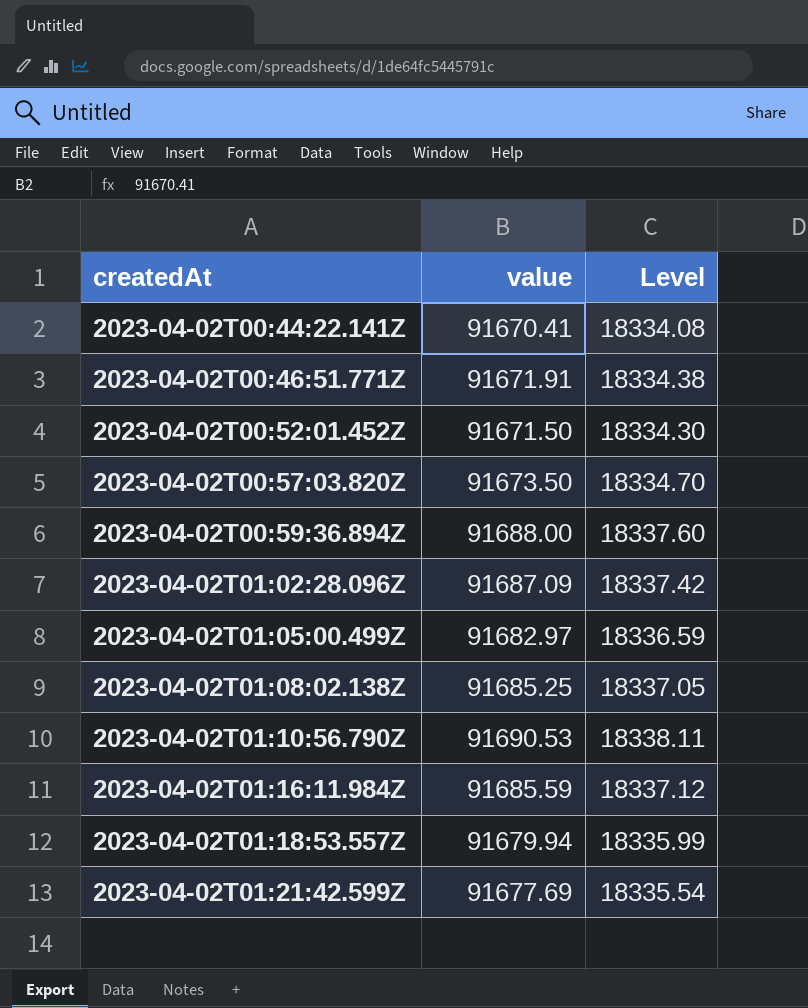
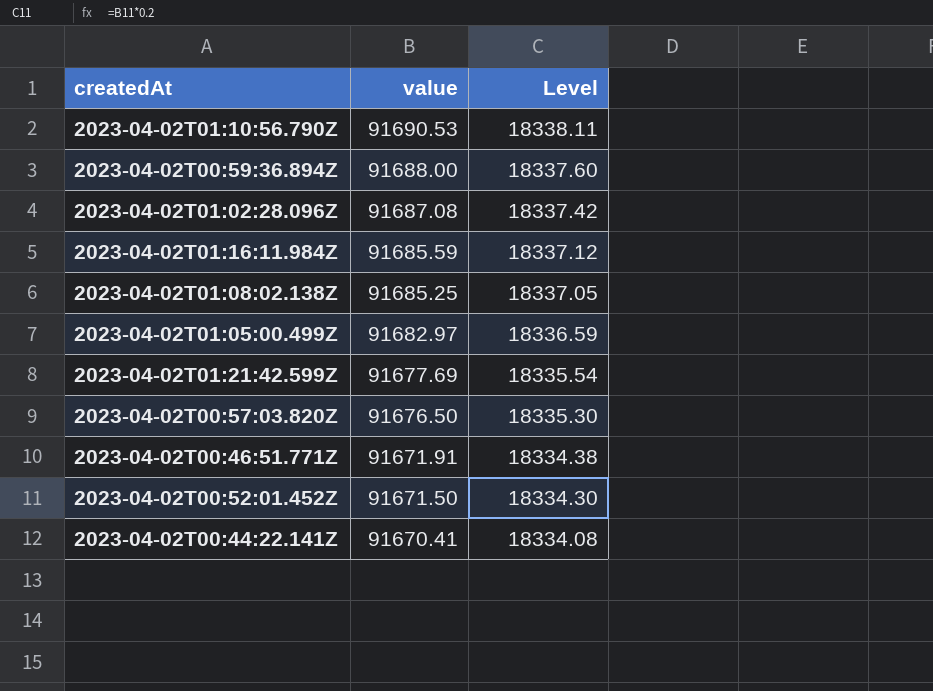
row order: createdAt ascending -> value descending
row 2023-04-02T01:18:53.557Z: 91679.94 | 18335.99 -> none
2023-04-02T01:02:28.096Z | value: 91687.09 -> 91687.08
2023-04-02T00:57:03.820Z | value: 91673.50 -> 91676.50
2023-04-02T00:57:03.820Z | Level: 18334.70 -> 18335.30

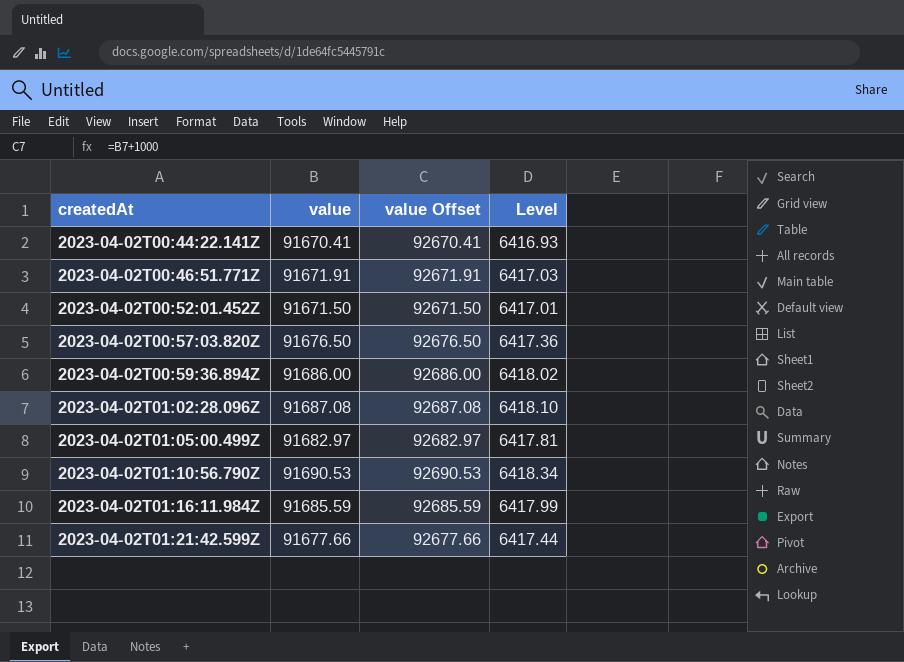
row order: value descending -> createdAt ascending
column value Offset | formula: none -> [value] + 1000
column Level | formula: [value] * 0.2 -> [value] * 0.07
row 2023-04-02T01:08:02.138Z: 91685.25 | 18337.05 -> none
2023-04-02T00:59:36.894Z | value: 91688.00 -> 91686.00
2023-04-02T01:21:42.599Z | value: 91677.69 -> 91677.66

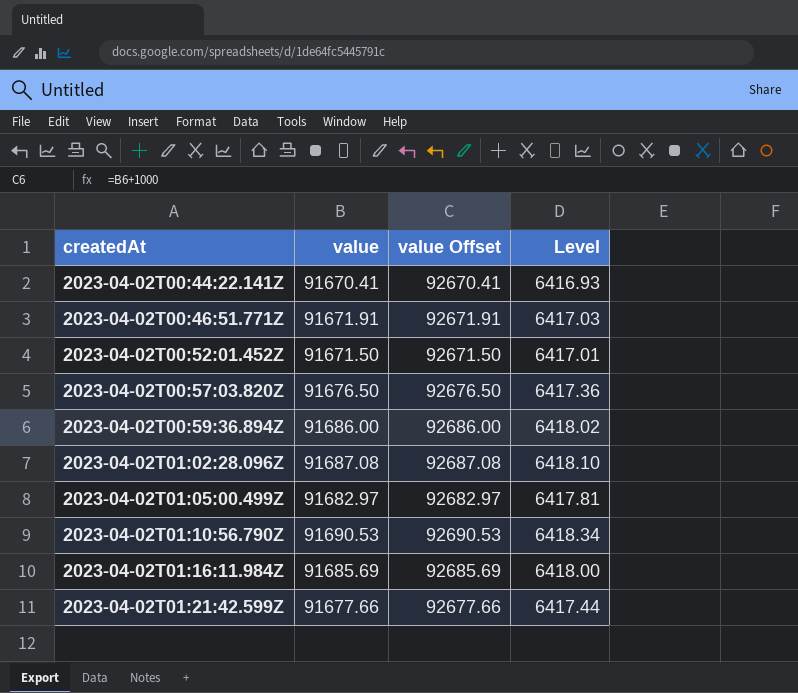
2023-04-02T01:16:11.984Z | value: 91685.59 -> 91685.69
2023-04-02T01:16:11.984Z | value Offset: 92685.59 -> 92685.69
2023-04-02T01:16:11.984Z | Level: 6417.99 -> 6418.00

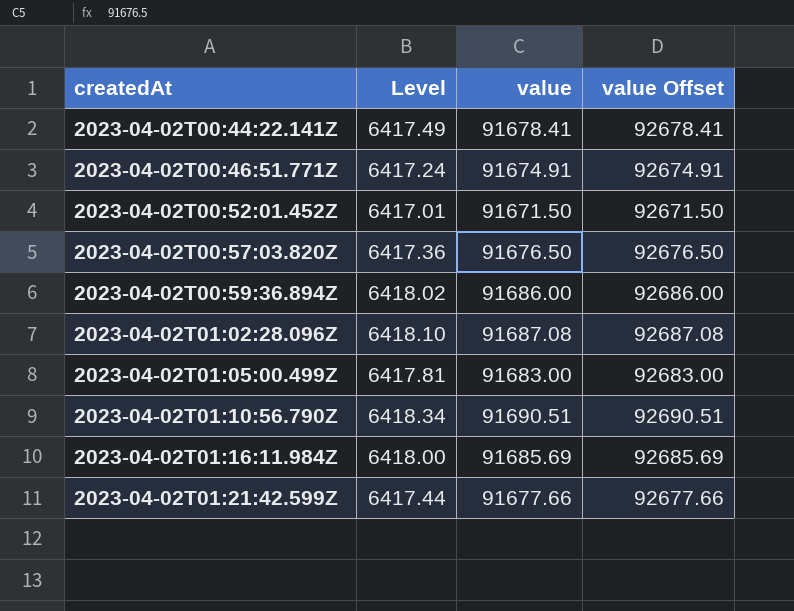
column Level | position: 4 -> 2
2023-04-02T00:44:22.141Z | Level: 6416.93 -> 6417.49
2023-04-02T00:44:22.141Z | value: 91670.41 -> 91678.41
2023-04-02T00:44:22.141Z | value Offset: 92670.41 -> 92678.41
2023-04-02T00:46:51.771Z | Level: 6417.03 -> 6417.24
2023-04-02T00:46:51.771Z | value: 91671.91 -> 91674.91
2023-04-02T00:46:51.771Z | value Offset: 92671.91 -> 92674.91
2023-04-02T01:05:00.499Z | value: 91682.97 -> 91683.00
2023-04-02T01:05:00.499Z | value Offset: 92682.97 -> 92683.00
2023-04-02T01:10:56.790Z | value: 91690.53 -> 91690.51
2023-04-02T01:10:56.790Z | value Offset: 92690.53 -> 92690.51

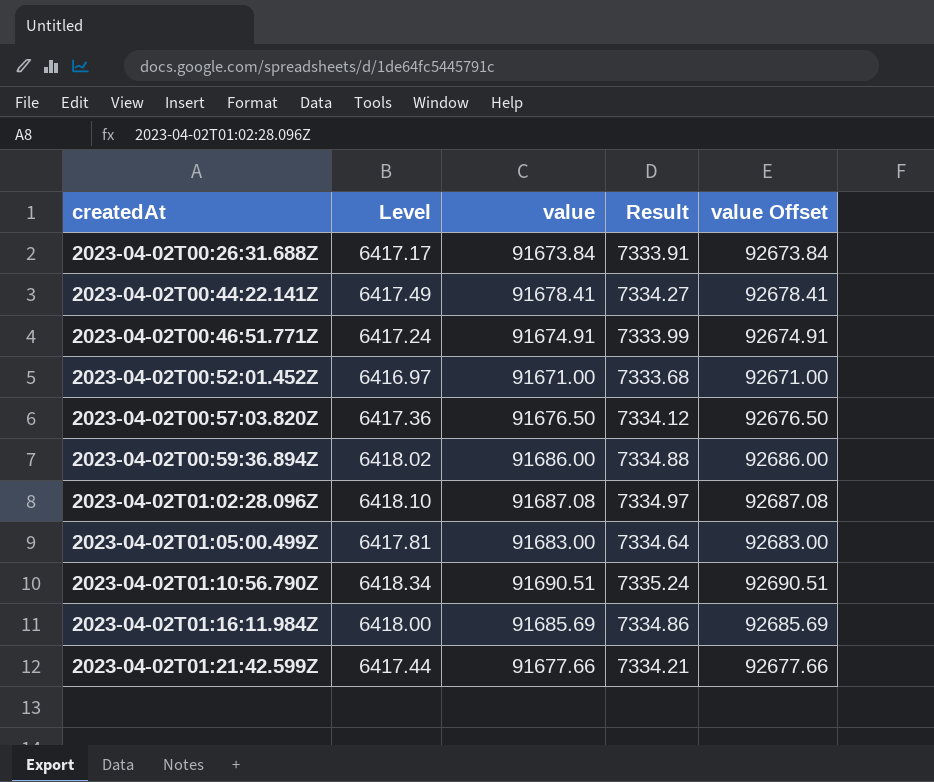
column Result | formula: none -> [value] * 0.08
row 2023-04-02T00:26:31.688Z: none -> 6417.17 | 91673.84 | 7333.91 | 92673.84
2023-04-02T00:52:01.452Z | Level: 6417.01 -> 6416.97
2023-04-02T00:52:01.452Z | value: 91671.50 -> 91671.00
2023-04-02T00:52:01.452Z | value Offset: 92671.50 -> 92671.00

